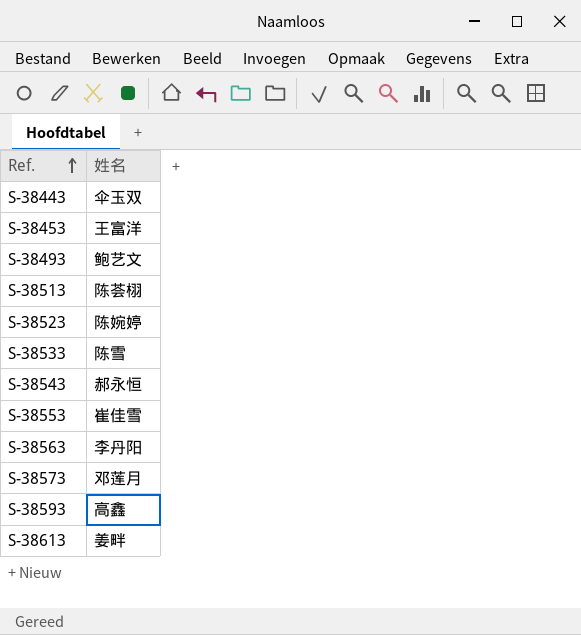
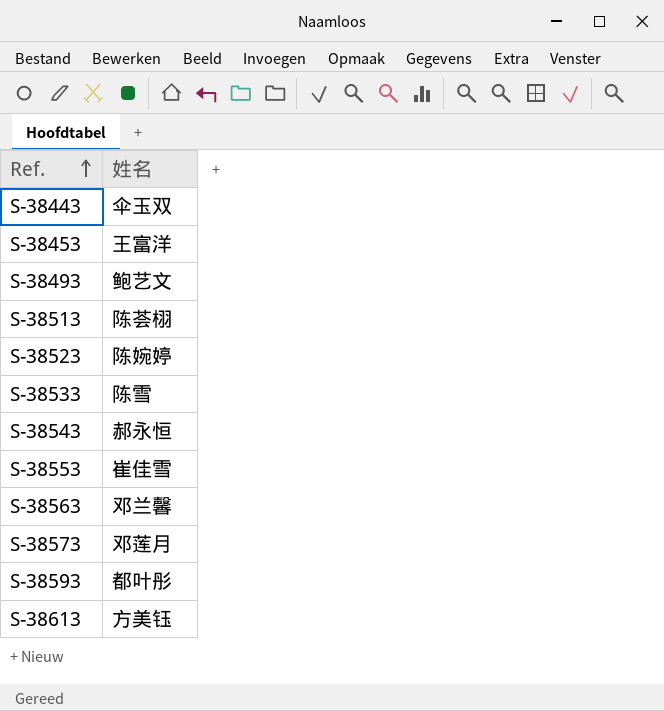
S-38563 | 姓名: 李丹阳 -> 邓兰馨
S-38593 | 姓名: 高鑫 -> 都叶彤
S-38613 | 姓名: 姜畔 -> 方美钰

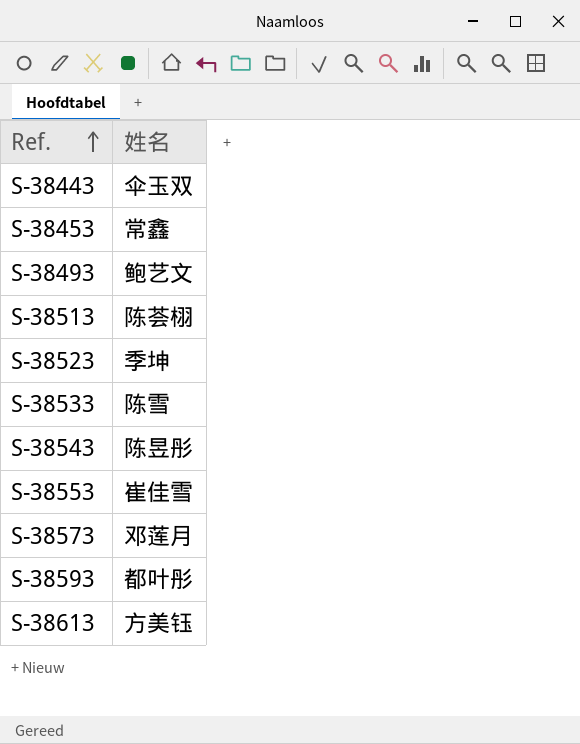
row S-38563: 邓兰馨 -> none
S-38453 | 姓名: 王富洋 -> 常鑫
S-38523 | 姓名: 陈婉婷 -> 季坤
S-38543 | 姓名: 郝永恒 -> 陈昱彤

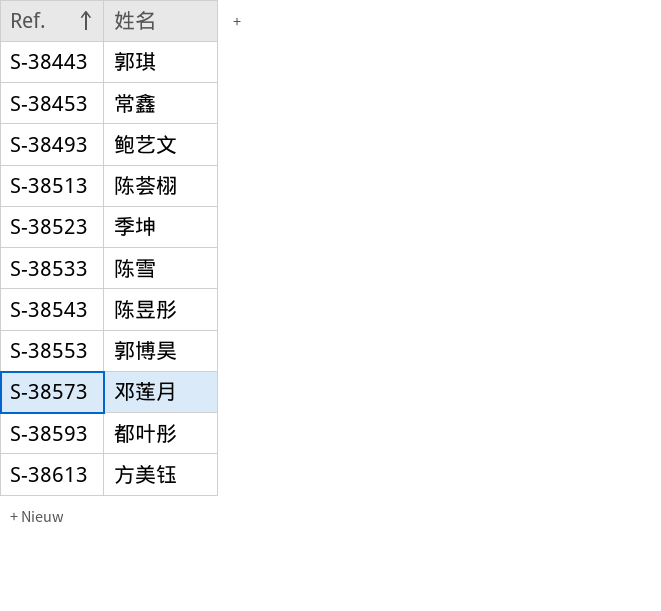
S-38443 | 姓名: 伞玉双 -> 郭琪
S-38553 | 姓名: 崔佳雪 -> 郭博昊

